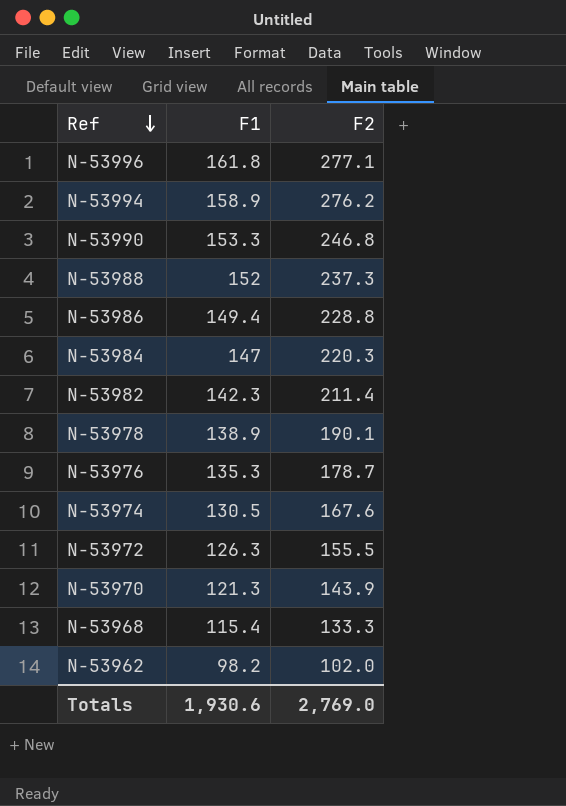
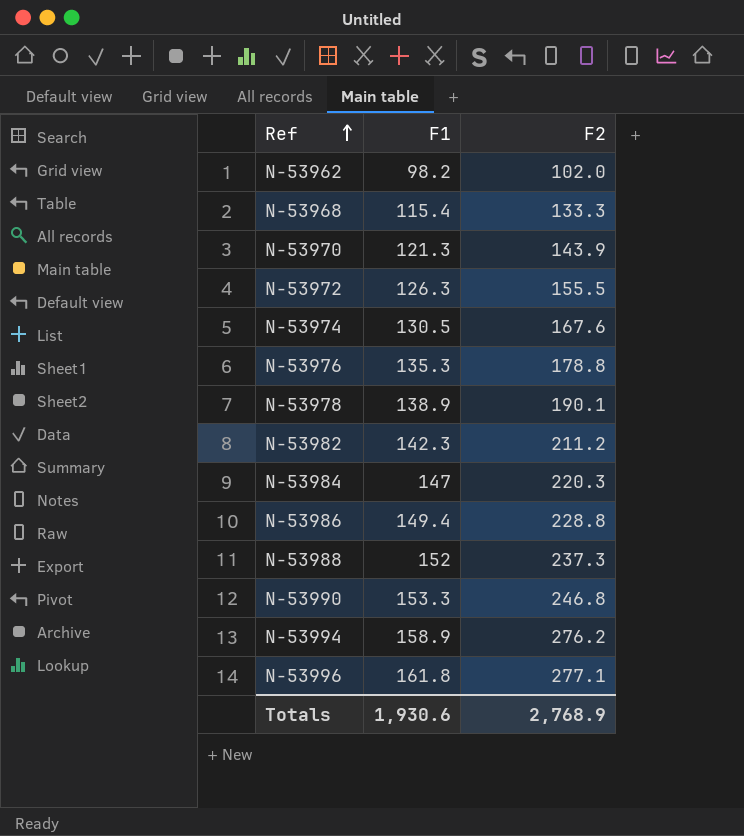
row order: Ref descending -> Ref ascending
N-53976 | F2: 178.7 -> 178.8
N-53982 | F2: 211.4 -> 211.2
Totals | F2: 2,769.0 -> 2,768.9

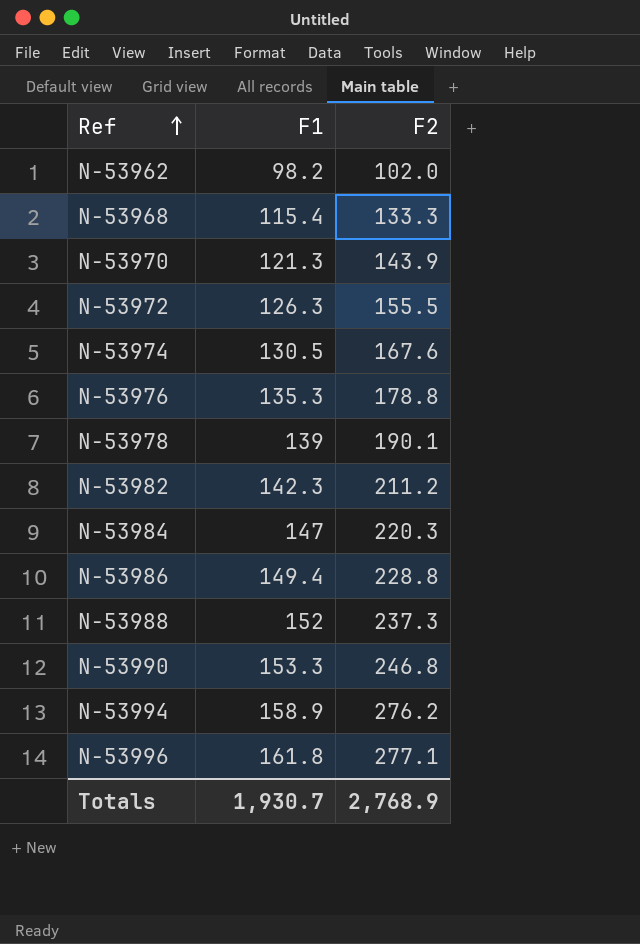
N-53978 | F1: 138.9 -> 139
Totals | F1: 1,930.6 -> 1,930.7

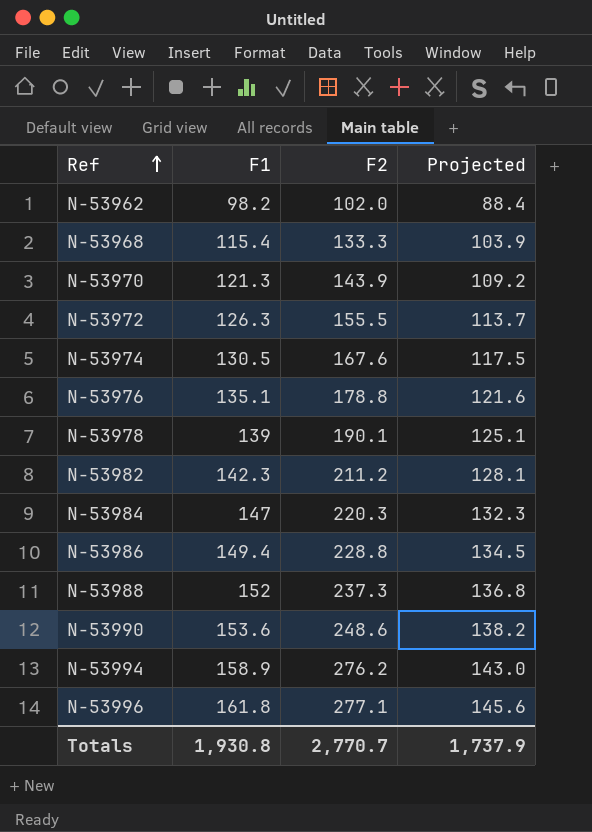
column Projected | formula: none -> [F1] * 0.9
N-53976 | F1: 135.3 -> 135.1
N-53990 | F1: 153.3 -> 153.6
N-53990 | F2: 246.8 -> 248.6
Totals | F1: 1,930.7 -> 1,930.8
Totals | F2: 2,768.9 -> 2,770.7

